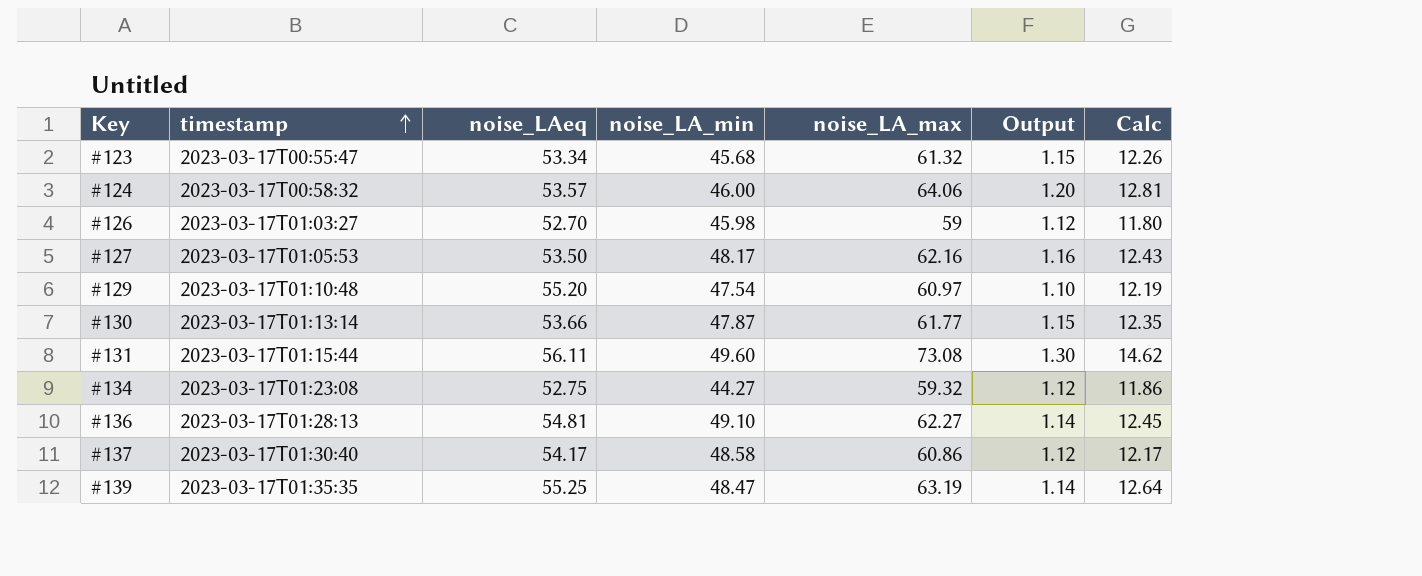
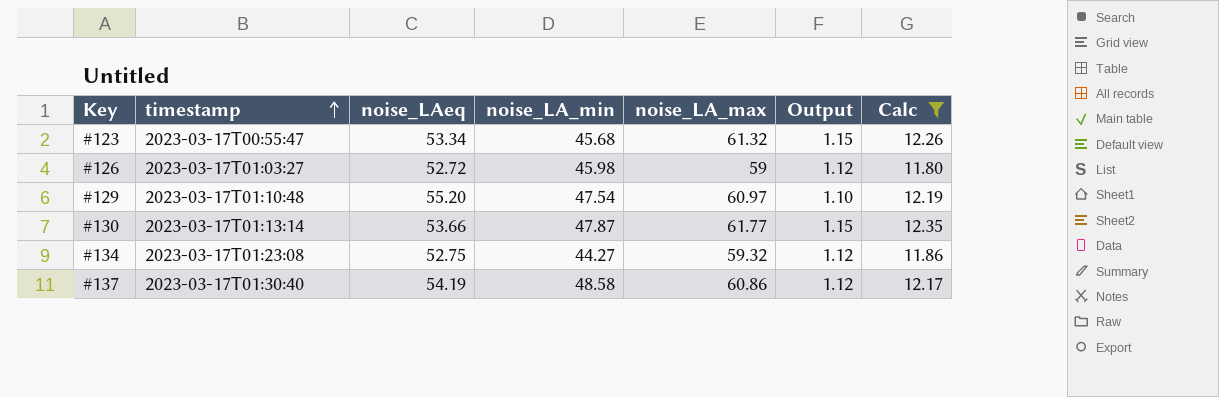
filter: none -> Calc <= 12.35
#126 | noise_LAeq: 52.70 -> 52.72
#137 | noise_LAeq: 54.17 -> 54.19

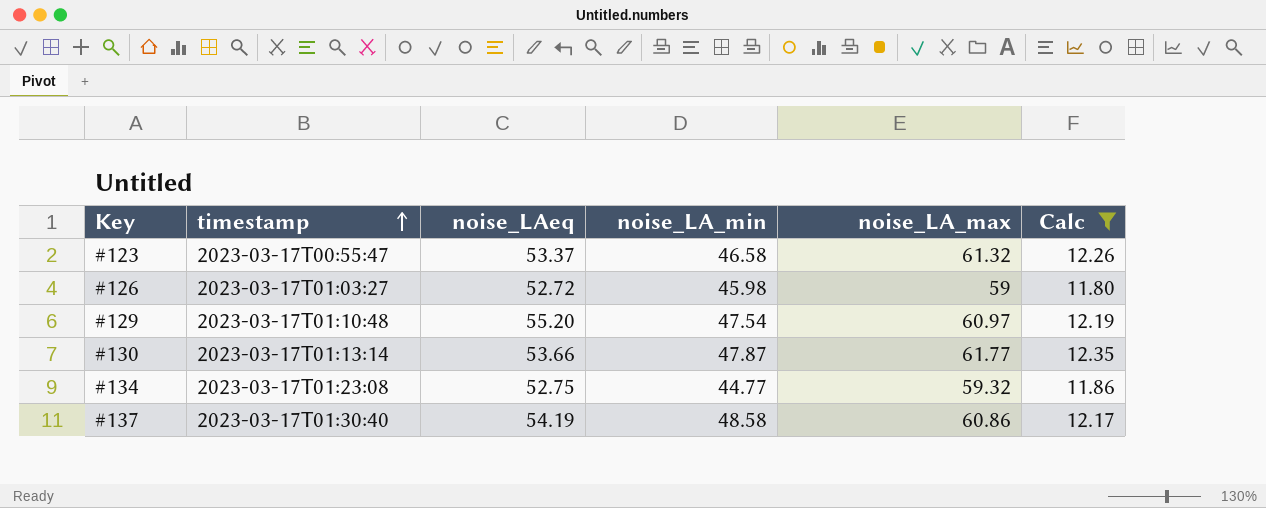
column Output | formula: [noise_LA_max] / [noise_LAeq] -> none
#123 | noise_LAeq: 53.34 -> 53.37
#123 | noise_LA_min: 45.68 -> 46.58
#134 | noise_LA_min: 44.27 -> 44.77

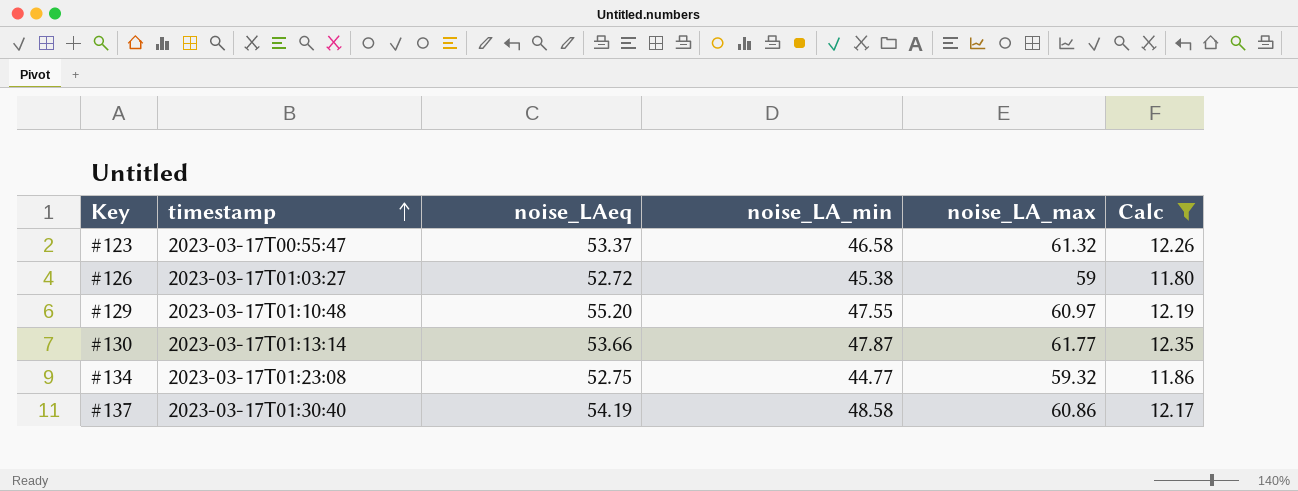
#126 | noise_LA_min: 45.98 -> 45.38
#129 | noise_LA_min: 47.54 -> 47.55

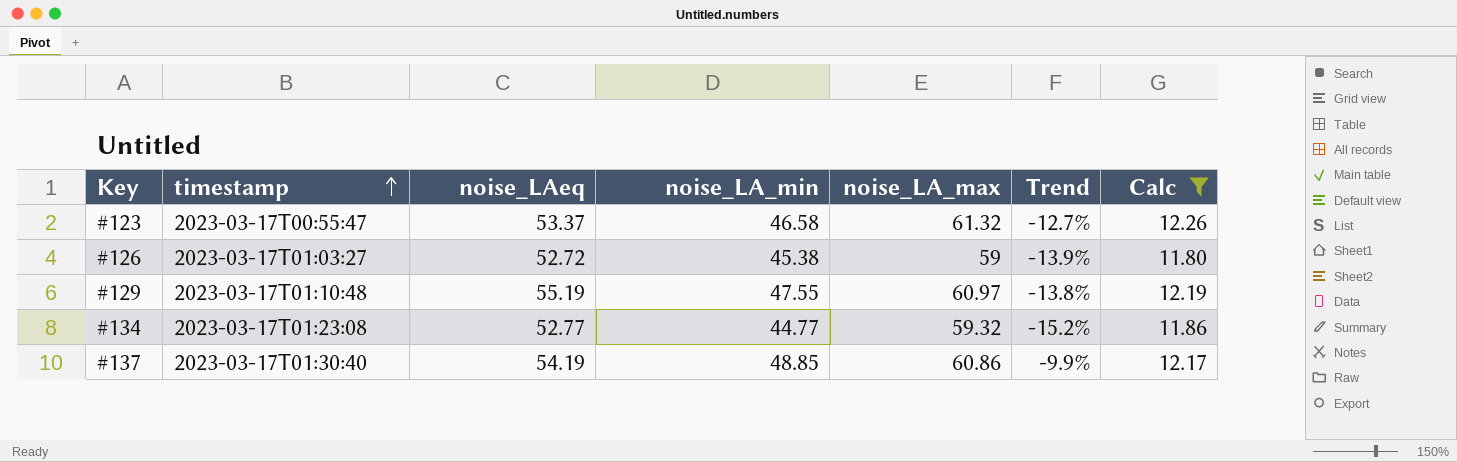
column Trend | formula: none -> ([noise_LA_min] - [noise_LAeq]) / [noise_LAeq]
row #130: 2023-03-17T01:13:14 | 53.66 | 47.87 | 61.77 | 12.35 -> none
#129 | noise_LAeq: 55.20 -> 55.19
#134 | noise_LAeq: 52.75 -> 52.77
#137 | noise_LA_min: 48.58 -> 48.85

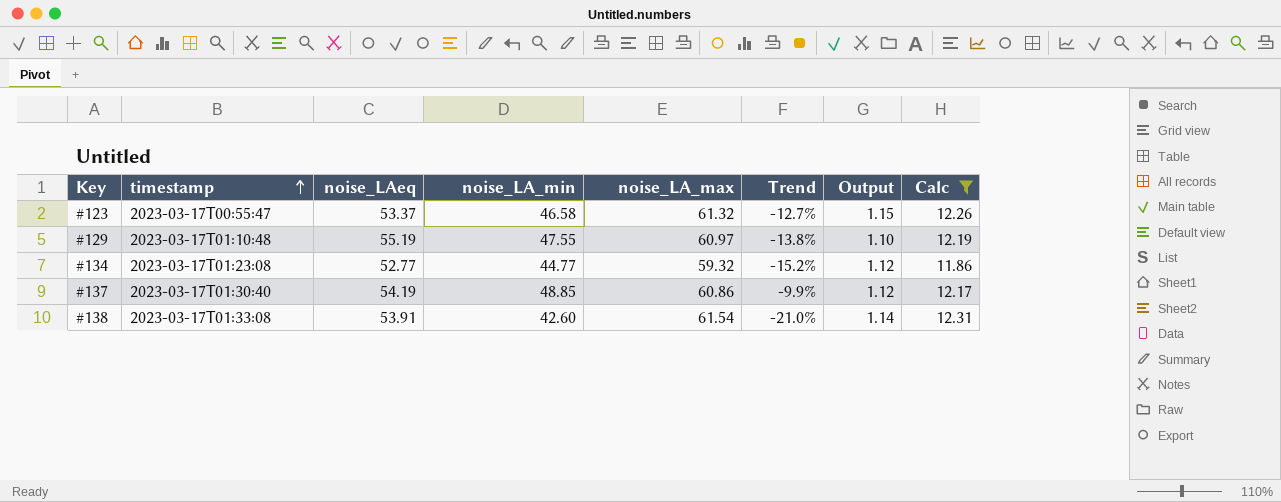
column Output | formula: none -> [noise_LA_max] / [noise_LAeq]
row #126: 2023-03-17T01:03:27 | 52.72 | 45.38 | 59 | -13.9% | 11.80 -> none
row #138: none -> 2023-03-17T01:33:08 | 53.91 | 42.60 | 61.54 | -21.0% | 1.14 | 12.31

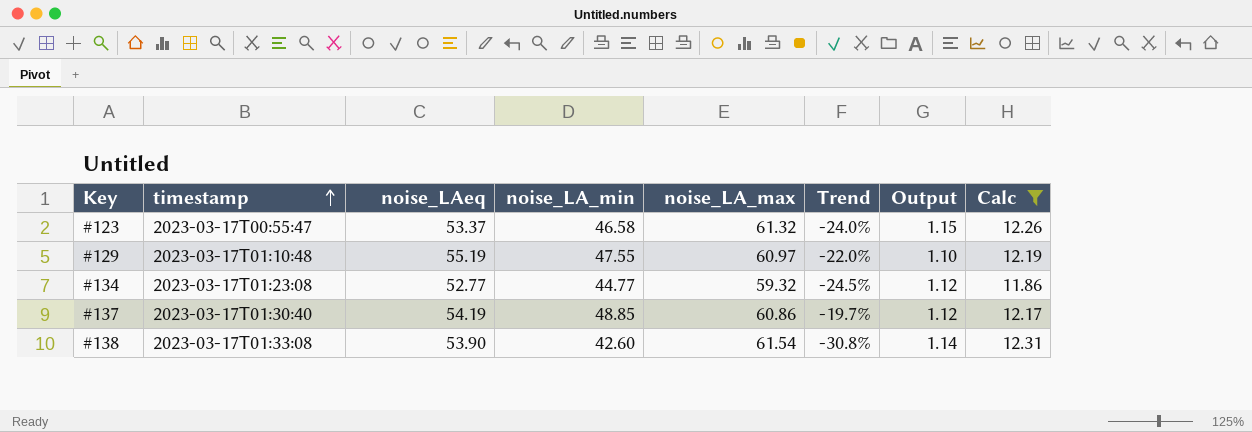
column Trend | formula: ([noise_LA_min] - [noise_LAeq]) / [noise_LAeq] -> ([noise_LA_min] - [noise_LA_max]) / [noise_LA_max]
#138 | noise_LAeq: 53.91 -> 53.90

